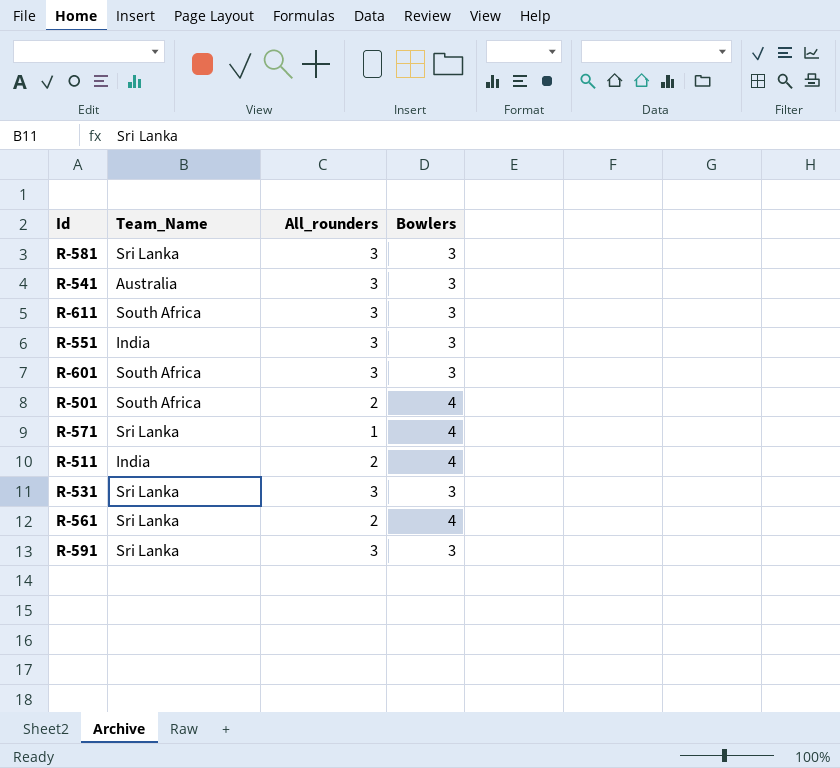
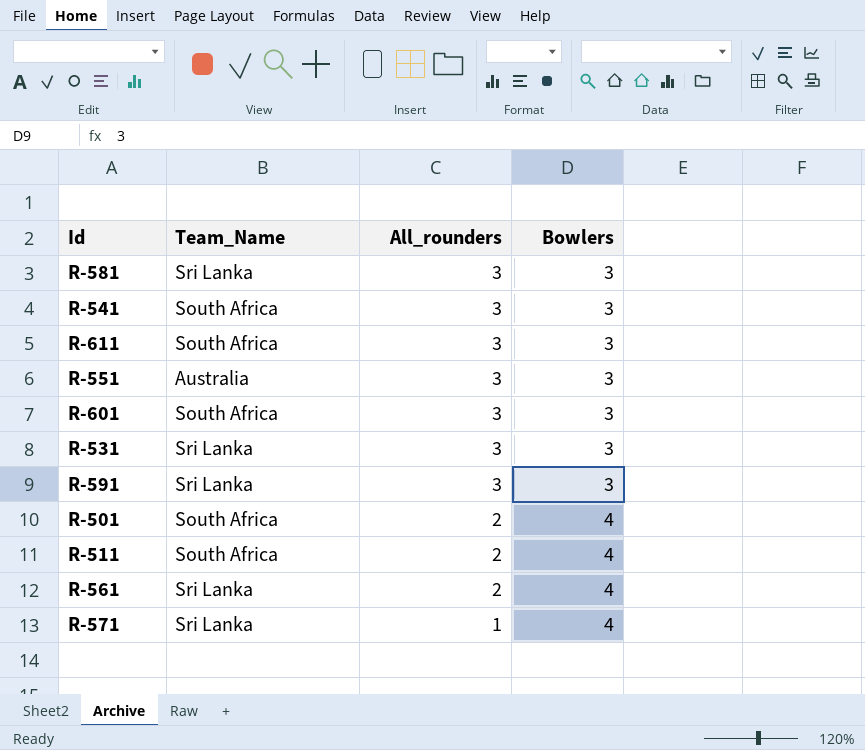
row order: none -> All_rounders descending
R-541 | Team_Name: Australia -> South Africa
R-551 | Team_Name: India -> Australia
R-511 | Team_Name: India -> South Africa

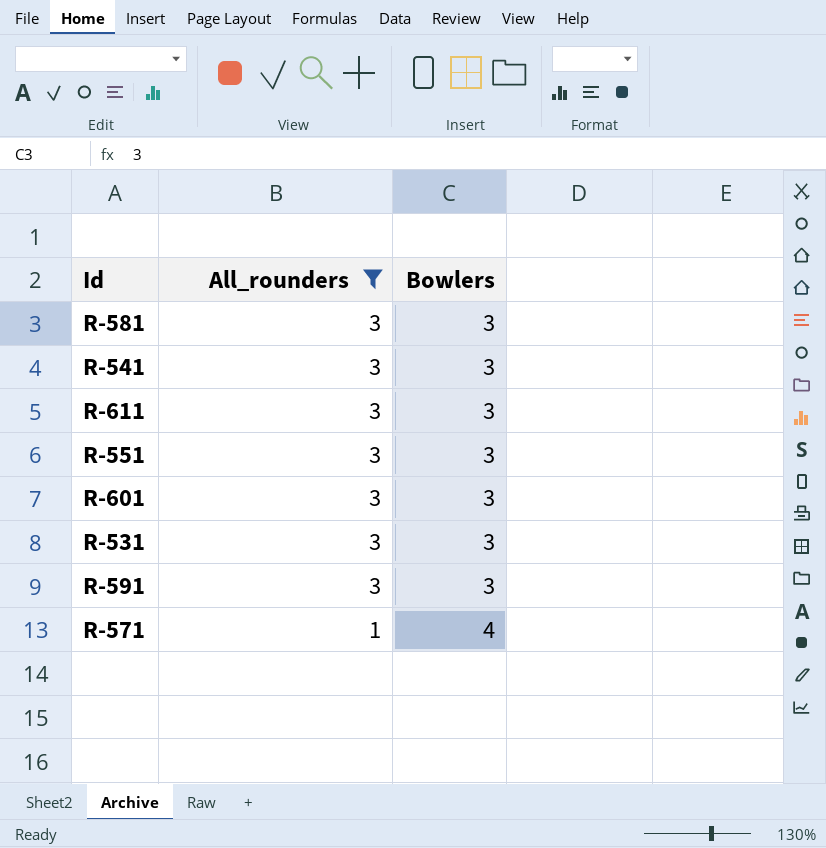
filter: none -> All_rounders != 2
column Team_Name | position: 2 -> none

